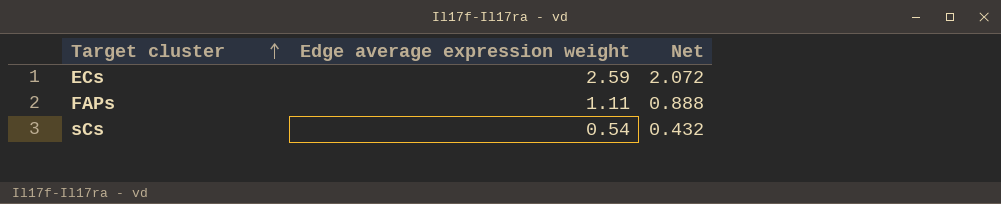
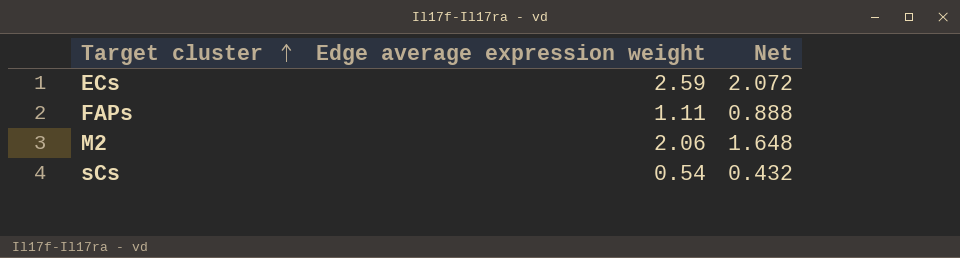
row M2: none -> 2.06 | 1.648

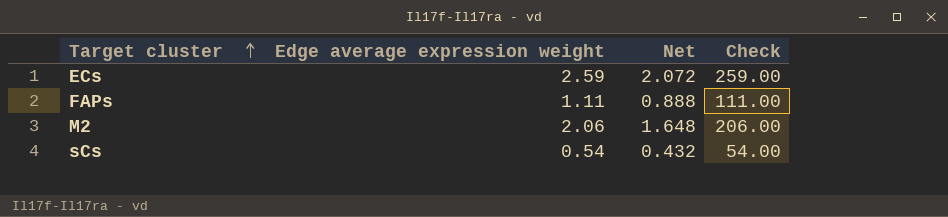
column Check | formula: none -> [Edge average expression weight] * 100

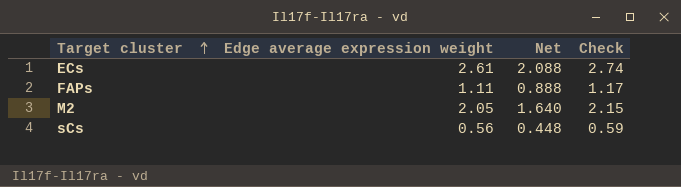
column Check | formula: [Edge average expression weight] * 100 -> [Edge average expression weight] * 1.05
ECs | Edge average expression weight: 2.59 -> 2.61
ECs | Net: 2.072 -> 2.088
M2 | Edge average expression weight: 2.06 -> 2.05
M2 | Net: 1.648 -> 1.640
sCs | Edge average expression weight: 0.54 -> 0.56
sCs | Net: 0.432 -> 0.448

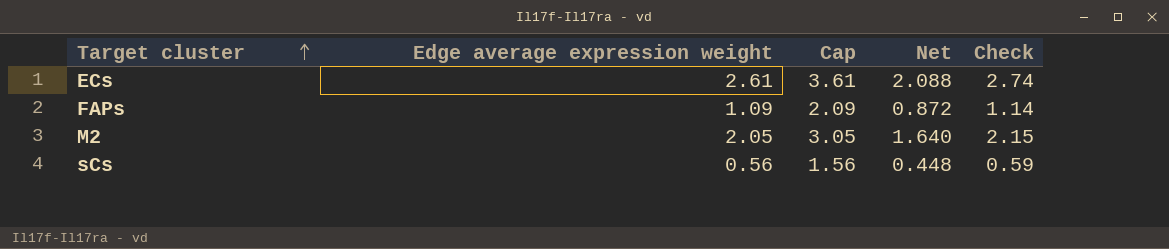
column Cap | formula: none -> [Edge average expression weight] + 1
FAPs | Edge average expression weight: 1.11 -> 1.09
FAPs | Net: 0.888 -> 0.872
FAPs | Check: 1.17 -> 1.14

